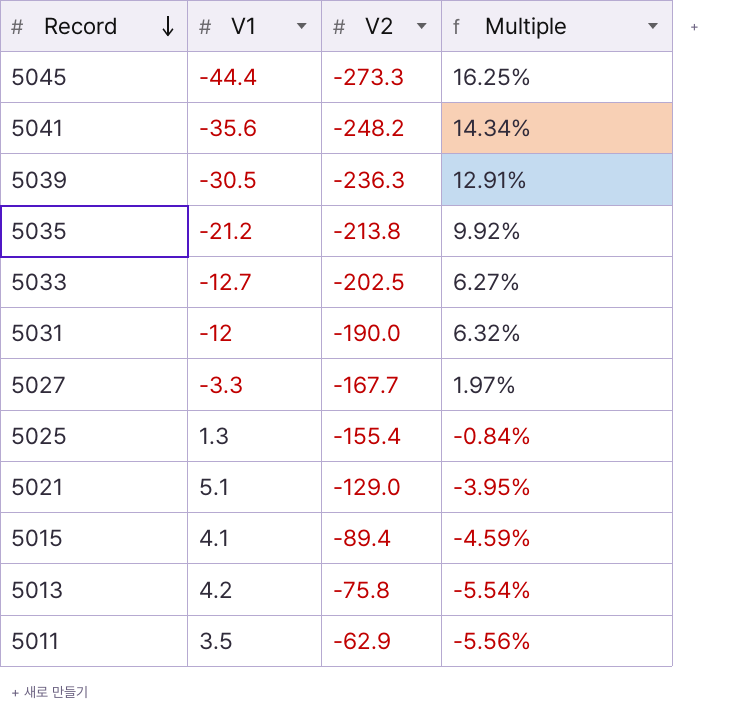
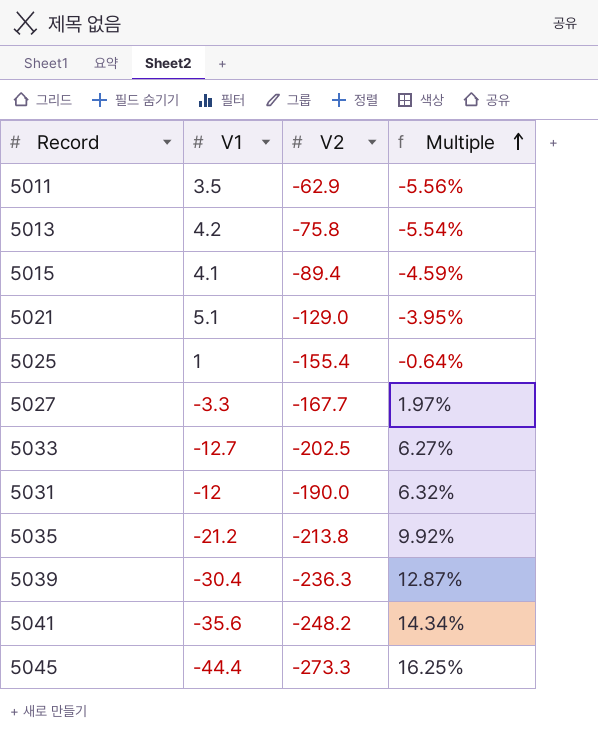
row order: Record descending -> Multiple ascending
5025 | V1: 1.3 -> 1
5025 | Multiple: -0.84% -> -0.64%
5039 | V1: -30.5 -> -30.4
5039 | Multiple: 12.91% -> 12.87%

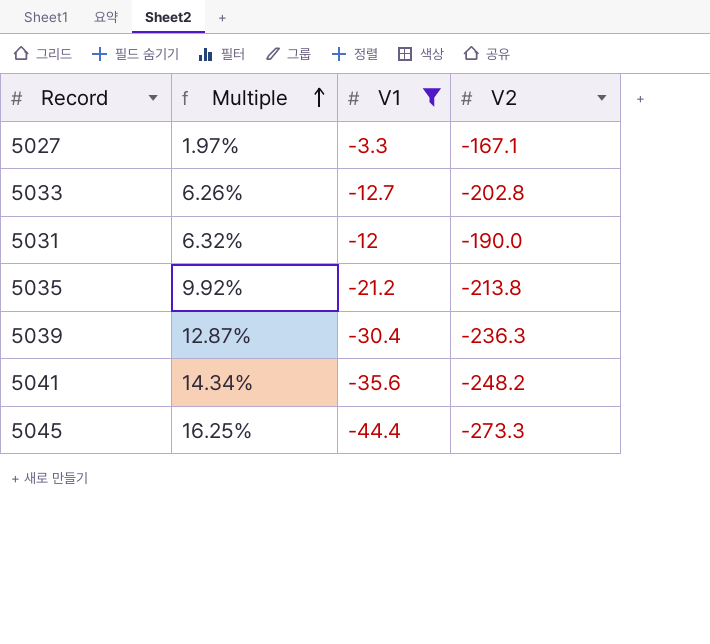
filter: none -> V1 <= -3.3
column Multiple | position: 4 -> 2
5027 | V2: -167.7 -> -167.1
5033 | Multiple: 6.27% -> 6.26%
5033 | V2: -202.5 -> -202.8

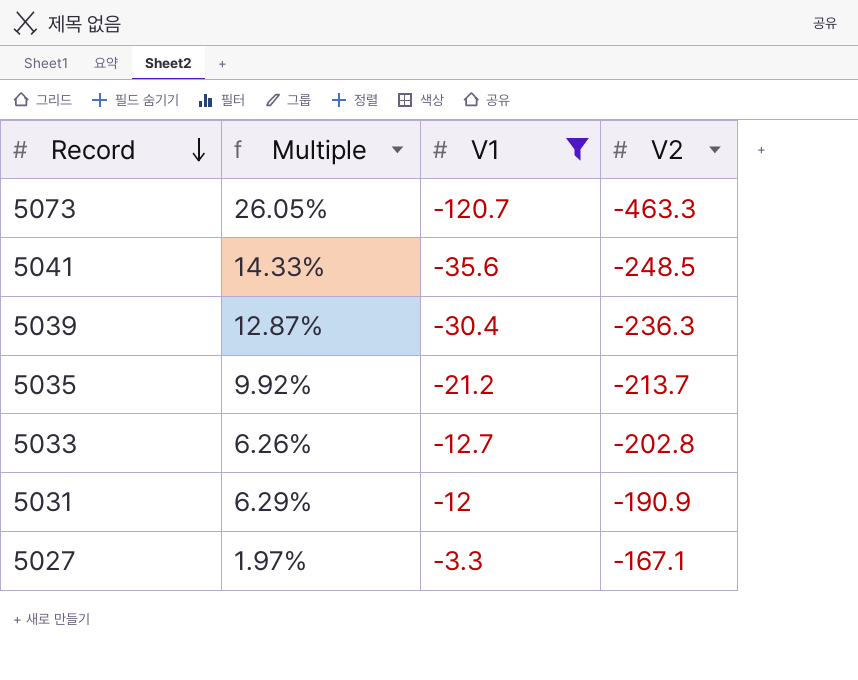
row order: Multiple ascending -> Record descending
row 5045: 16.25% | -44.4 | -273.3 -> none
row 5073: none -> 26.05% | -120.7 | -463.3
5041 | Multiple: 14.34% -> 14.33%
5041 | V2: -248.2 -> -248.5
5035 | V2: -213.8 -> -213.7
5031 | Multiple: 6.32% -> 6.29%
5031 | V2: -190.0 -> -190.9

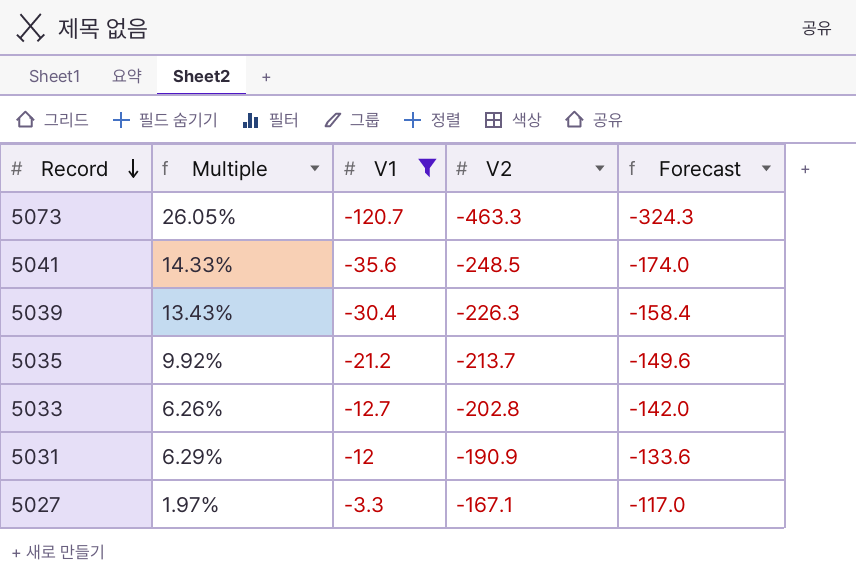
column Forecast | formula: none -> [V2] * 0.7
5039 | Multiple: 12.87% -> 13.43%
5039 | V2: -236.3 -> -226.3

